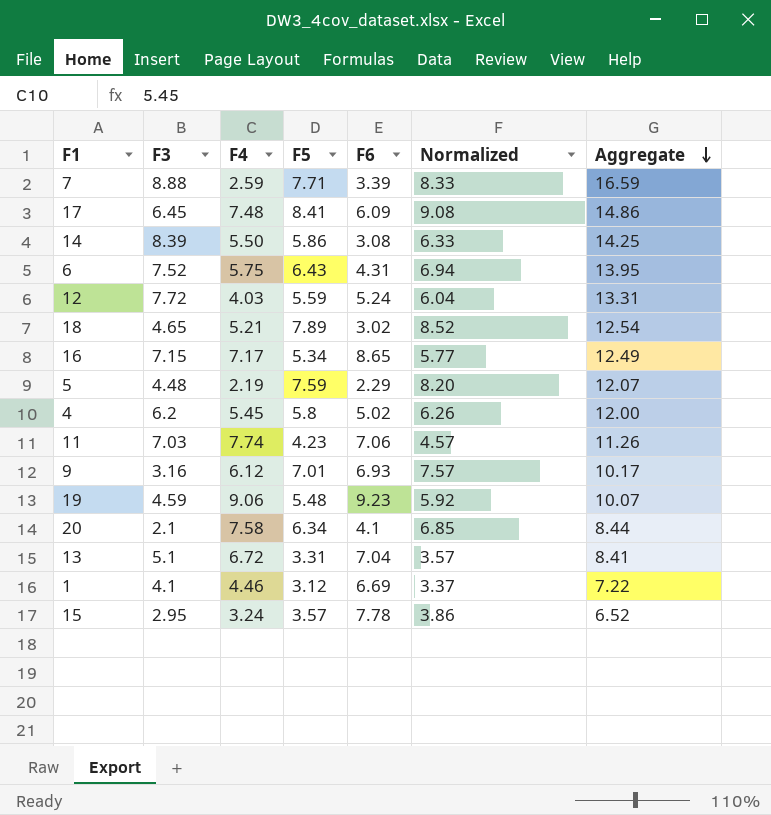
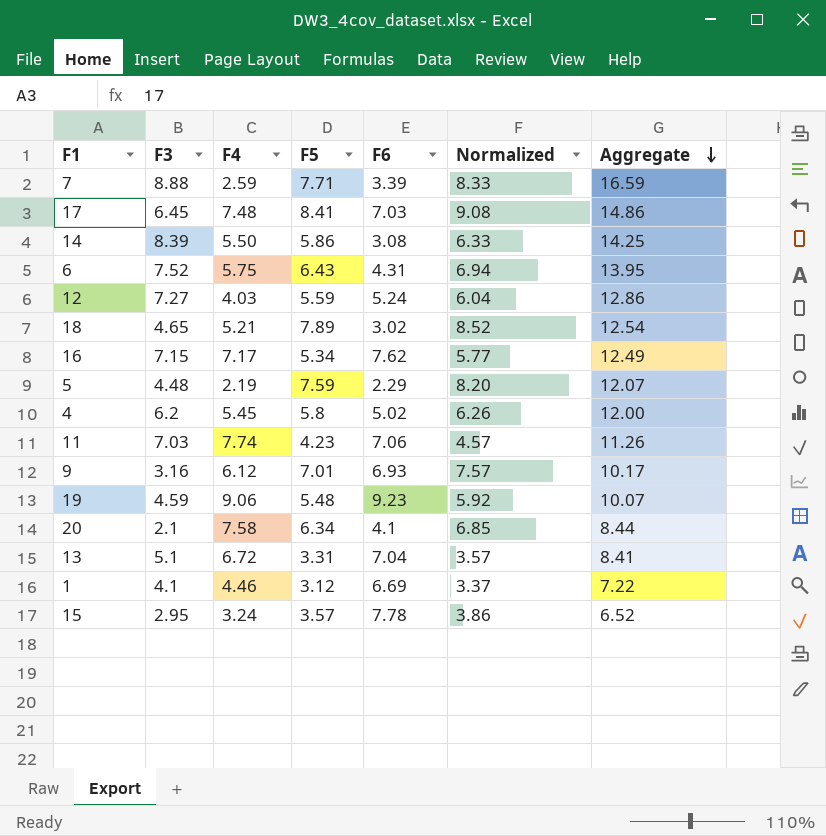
17 | F6: 6.09 -> 7.03
12 | F3: 7.72 -> 7.27
12 | Aggregate: 13.31 -> 12.86
16 | F6: 8.65 -> 7.62

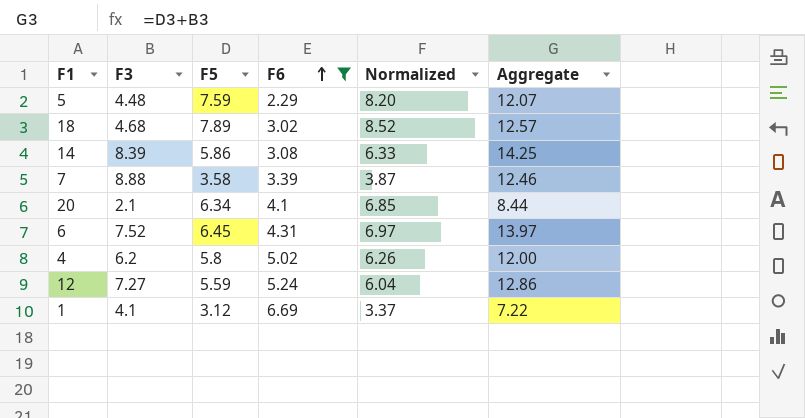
filter: none -> F6 <= 6.69
row order: Aggregate descending -> F6 ascending
column F4 | position: 3 -> none
18 | F3: 4.65 -> 4.68
18 | Aggregate: 12.54 -> 12.57
7 | F5: 7.71 -> 3.58
7 | Normalized: 8.33 -> 3.87
7 | Aggregate: 16.59 -> 12.46
6 | F5: 6.43 -> 6.45
6 | Normalized: 6.94 -> 6.97
6 | Aggregate: 13.95 -> 13.97

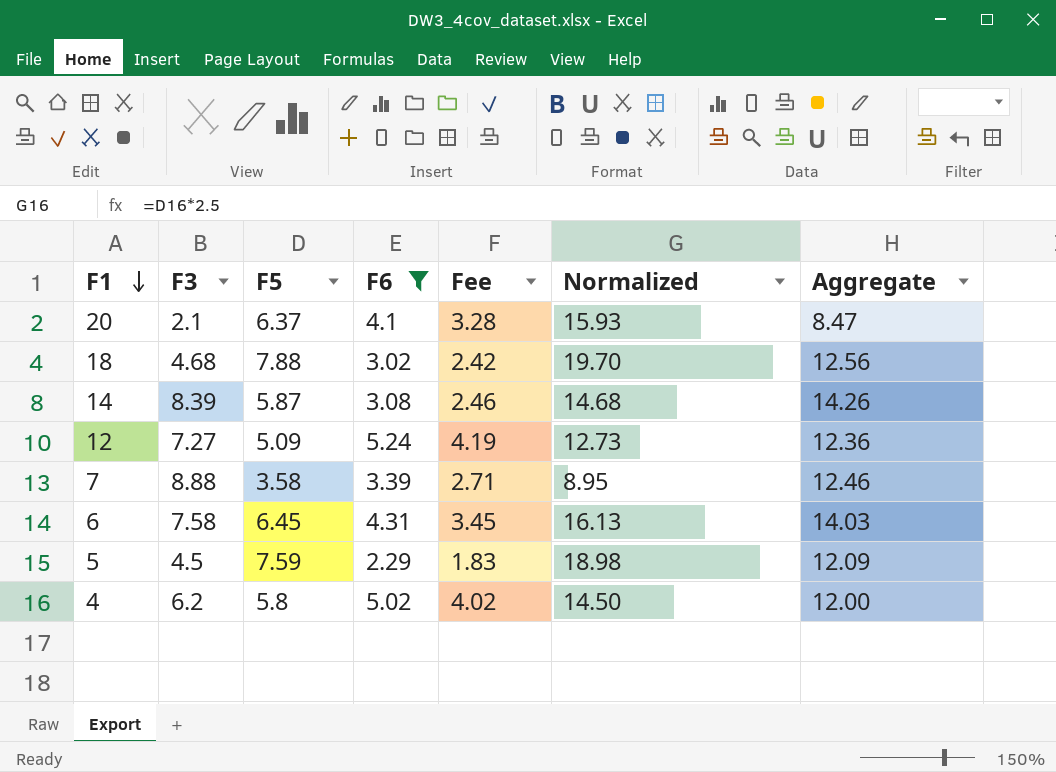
row order: F6 ascending -> F1 descending
column Fee | formula: none -> [F6] * 0.8
column Normalized | formula: [F5] * 1.08 -> [F5] * 2.5
row 1: 4.1 | 3.12 | 6.69 | 3.37 | 7.22 -> none
20 | F5: 6.34 -> 6.37
20 | Aggregate: 8.44 -> 8.47
18 | F5: 7.89 -> 7.88
18 | Aggregate: 12.57 -> 12.56
14 | F5: 5.86 -> 5.87
14 | Aggregate: 14.25 -> 14.26
12 | F5: 5.59 -> 5.09
12 | Aggregate: 12.86 -> 12.36
6 | F3: 7.52 -> 7.58
6 | Aggregate: 13.97 -> 14.03
5 | F3: 4.48 -> 4.5
5 | Aggregate: 12.07 -> 12.09

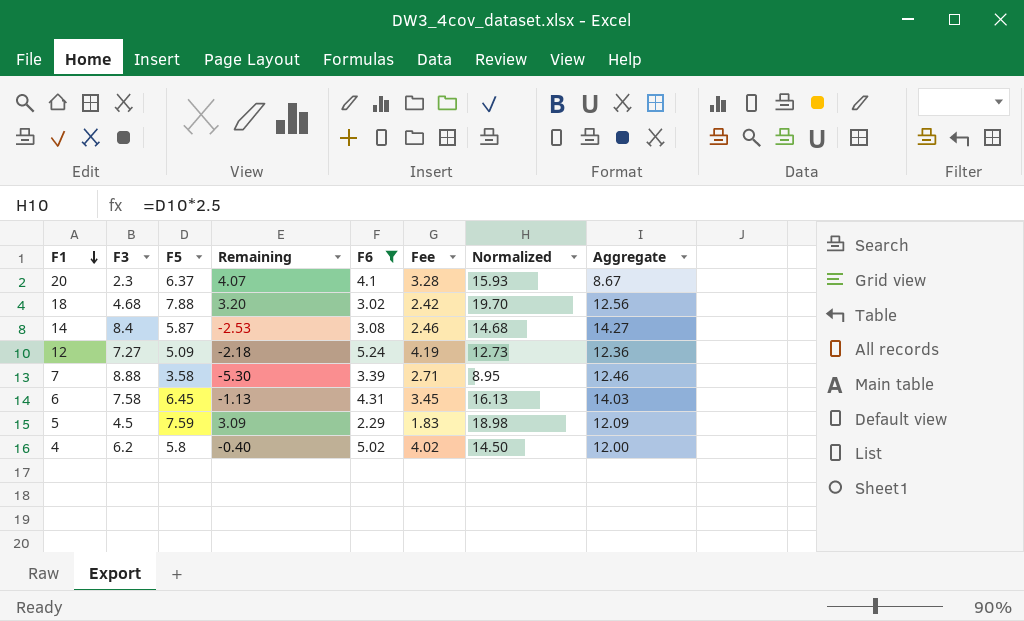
column Remaining | formula: none -> [F5] - [F3]
20 | F3: 2.1 -> 2.3
20 | Aggregate: 8.47 -> 8.67
14 | F3: 8.39 -> 8.4
14 | Aggregate: 14.26 -> 14.27

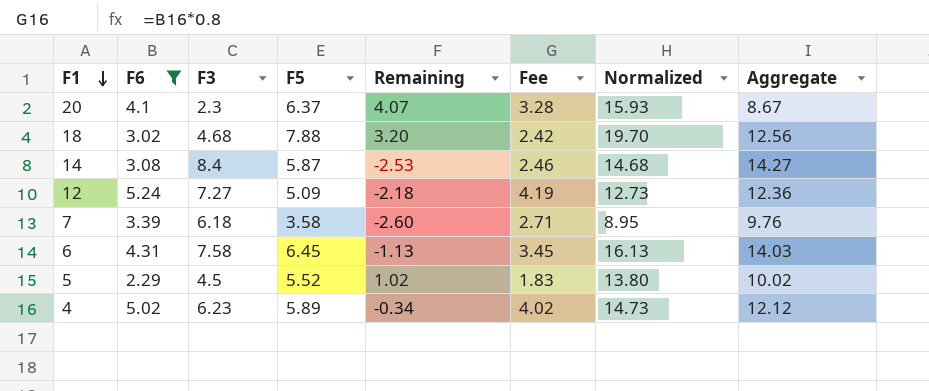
column F6 | position: 5 -> 2
7 | F3: 8.88 -> 6.18
7 | Remaining: -5.30 -> -2.60
7 | Aggregate: 12.46 -> 9.76
5 | F5: 7.59 -> 5.52
5 | Remaining: 3.09 -> 1.02
5 | Normalized: 18.98 -> 13.80
5 | Aggregate: 12.09 -> 10.02
4 | F3: 6.2 -> 6.23
4 | F5: 5.8 -> 5.89
4 | Remaining: -0.40 -> -0.34
4 | Normalized: 14.50 -> 14.73
4 | Aggregate: 12.00 -> 12.12

